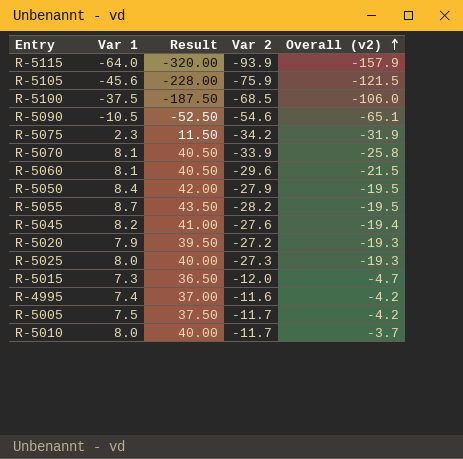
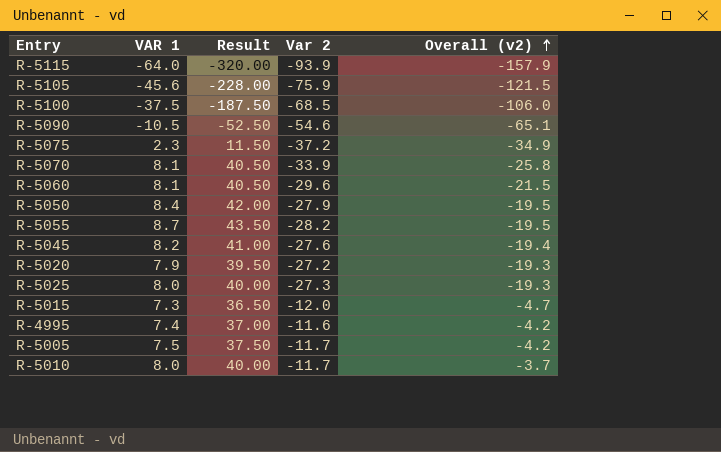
column name: Var 1 -> VAR 1
R-5075 | Var 2: -34.2 -> -37.2
R-5075 | Overall (v2): -31.9 -> -34.9

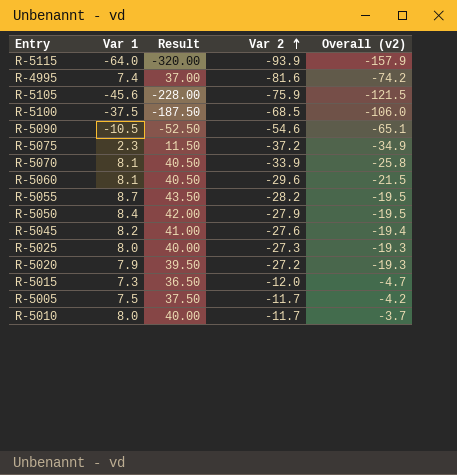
row order: Overall (v2) ascending -> Var 2 ascending
column name: VAR 1 -> Var 1
R-4995 | Var 2: -11.6 -> -81.6
R-4995 | Overall (v2): -4.2 -> -74.2

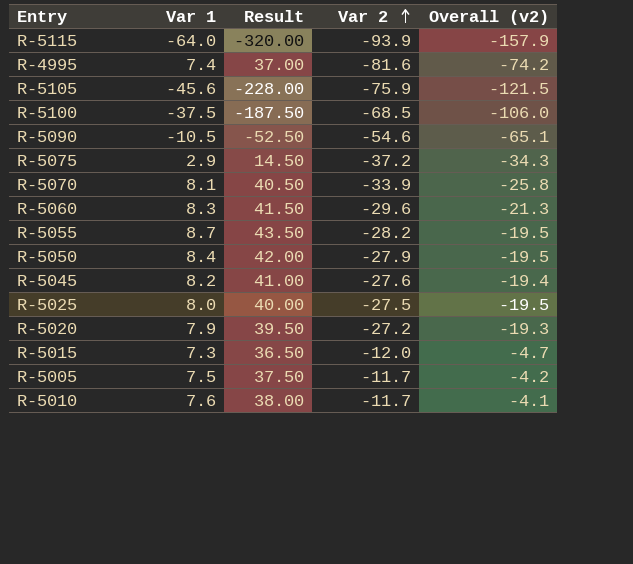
R-5075 | Var 1: 2.3 -> 2.9
R-5075 | Result: 11.50 -> 14.50
R-5075 | Overall (v2): -34.9 -> -34.3
R-5060 | Var 1: 8.1 -> 8.3
R-5060 | Result: 40.50 -> 41.50
R-5060 | Overall (v2): -21.5 -> -21.3
R-5025 | Var 2: -27.3 -> -27.5
R-5025 | Overall (v2): -19.3 -> -19.5
R-5010 | Var 1: 8.0 -> 7.6
R-5010 | Result: 40.00 -> 38.00
R-5010 | Overall (v2): -3.7 -> -4.1

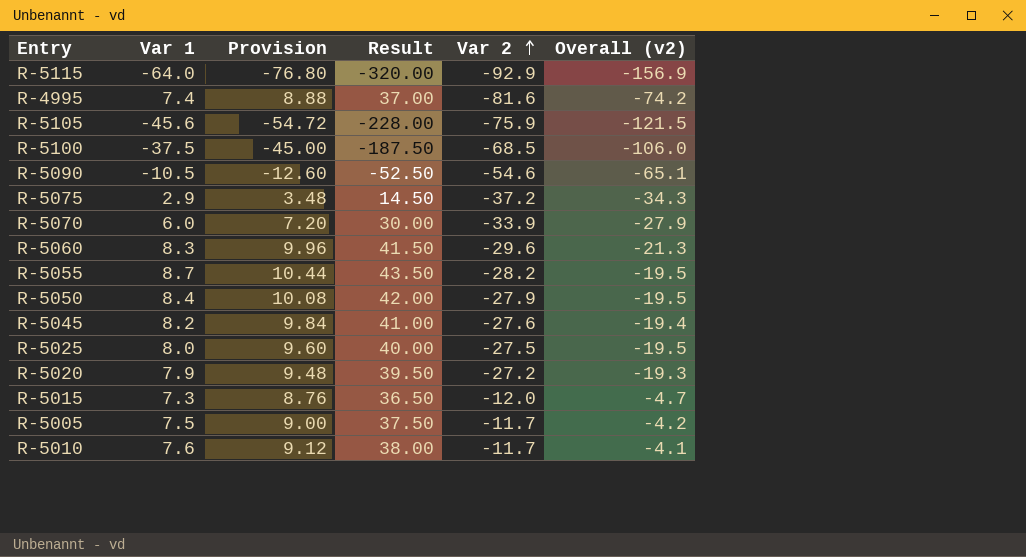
column Provision | formula: none -> [Var 1] * 1.2
R-5115 | Var 2: -93.9 -> -92.9
R-5115 | Overall (v2): -157.9 -> -156.9
R-5070 | Var 1: 8.1 -> 6.0
R-5070 | Result: 40.50 -> 30.00
R-5070 | Overall (v2): -25.8 -> -27.9

